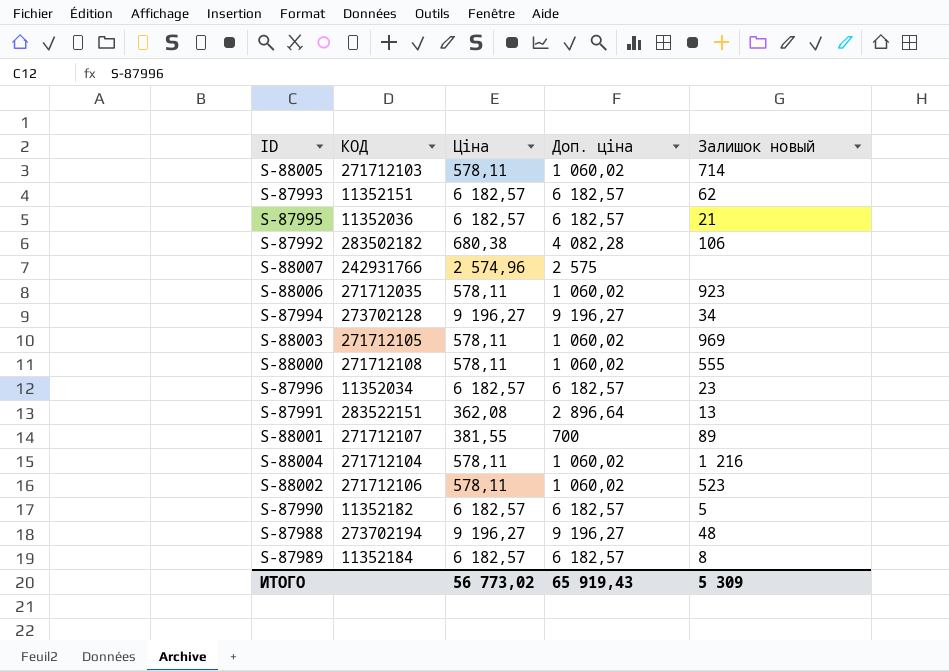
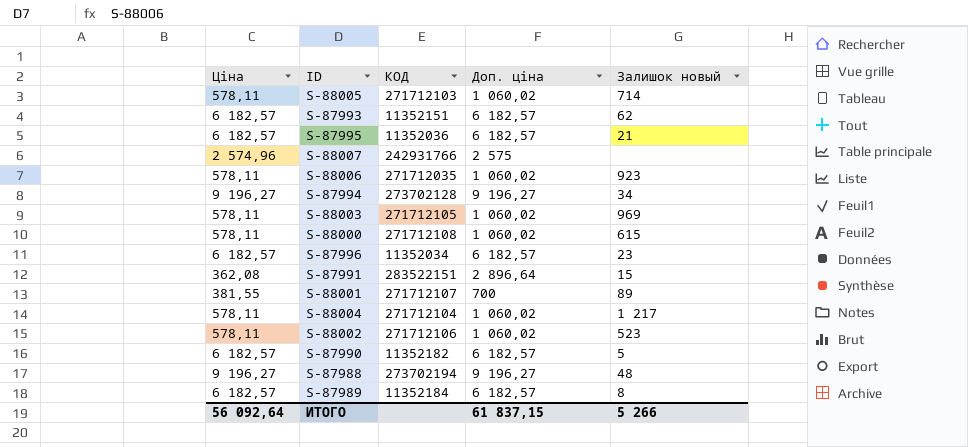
column Ціна | position: 3 -> 1
row S-87992: 283502182 | 680,38 | 4 082,28 | 106 -> none
S-88000 | Залишок новый: 555 -> 615
S-87991 | Залишок новый: 13 -> 15
S-88004 | Залишок новый: 1 216 -> 1 217
ИТОГО | Ціна: 56 773,02 -> 56 092,64
ИТОГО | Доп. ціна: 65 919,43 -> 61 837,15
ИТОГО | Залишок новый: 5 309 -> 5 266

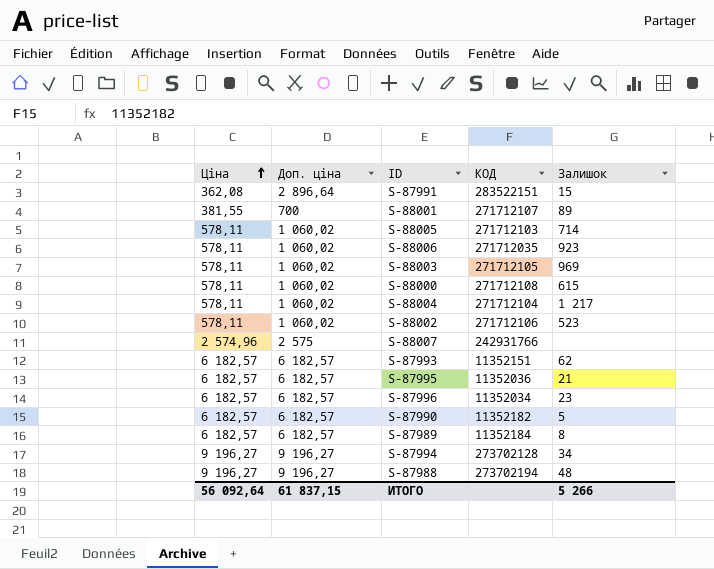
row order: none -> Ціна ascending
column Доп. ціна | position: 4 -> 2
column name: Залишок новый -> Залишок

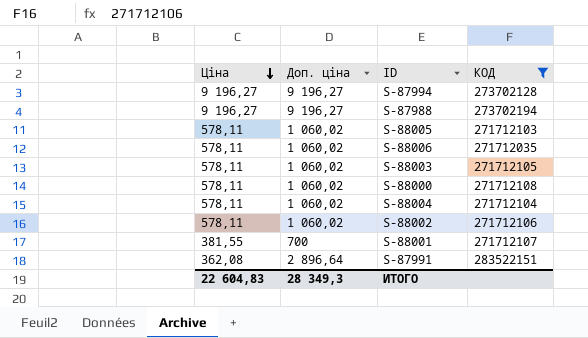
filter: none -> КОД >= 271712035
row order: Ціна ascending -> Ціна descending
column Залишок | position: 5 -> none
ИТОГО | Ціна: 56 092,64 -> 22 604,83
ИТОГО | Доп. ціна: 61 837,15 -> 28 349,3

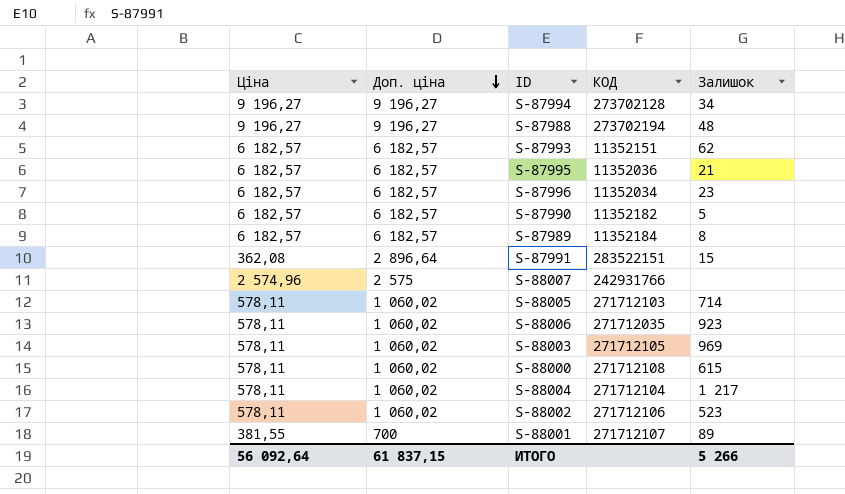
filter: КОД >= 271712035 -> none
row order: Ціна descending -> Доп. ціна descending
column Залишок | position: none -> 5
ИТОГО | Ціна: 22 604,83 -> 56 092,64
ИТОГО | Доп. ціна: 28 349,3 -> 61 837,15

